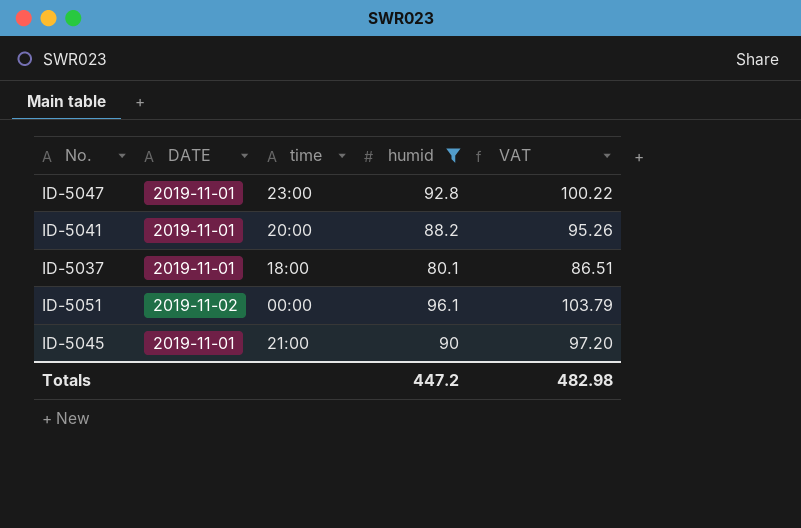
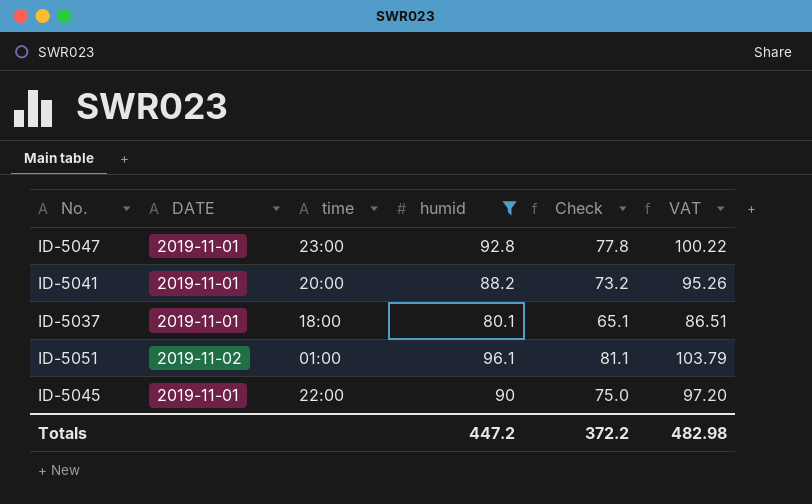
column Check | formula: none -> [humid] - 15
ID-5051 | time: 00:00 -> 01:00
ID-5045 | time: 21:00 -> 22:00

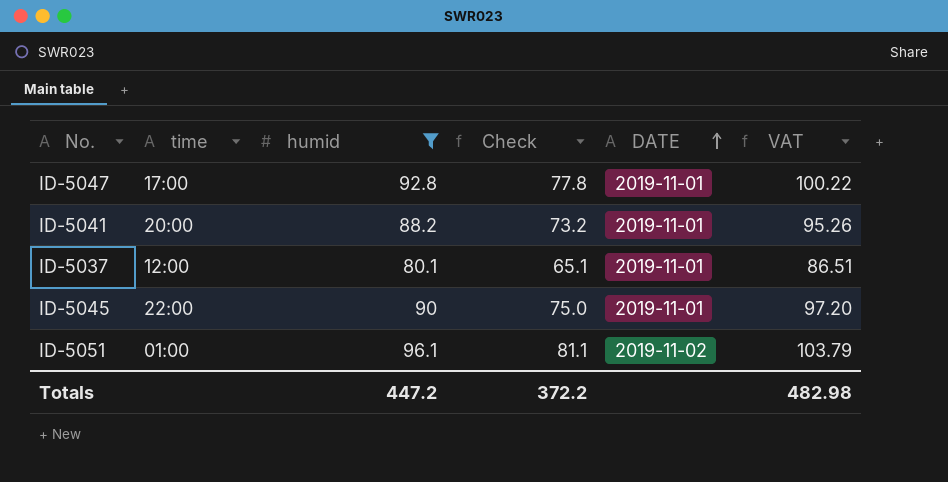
row order: none -> DATE ascending
column DATE | position: 2 -> 5
ID-5047 | time: 23:00 -> 17:00
ID-5037 | time: 18:00 -> 12:00

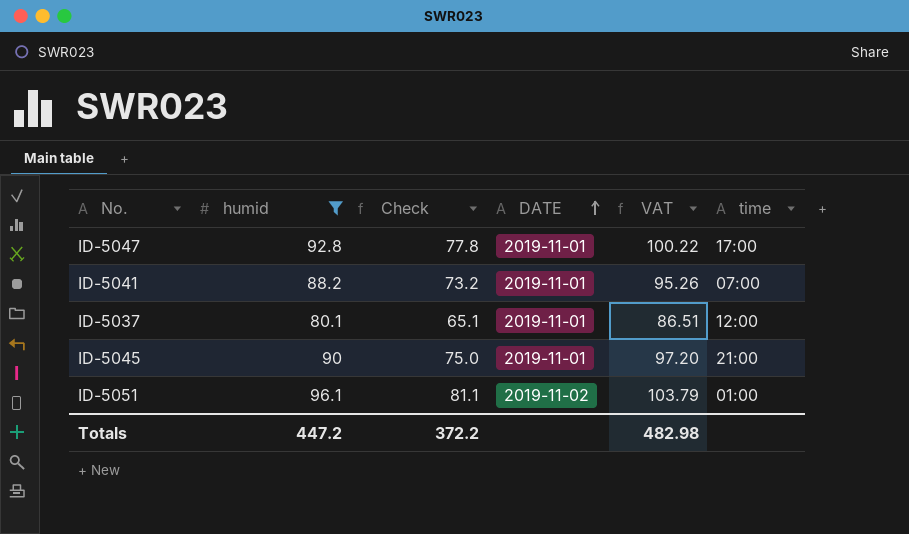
column time | position: 2 -> 6
ID-5041 | time: 20:00 -> 07:00
ID-5045 | time: 22:00 -> 21:00

